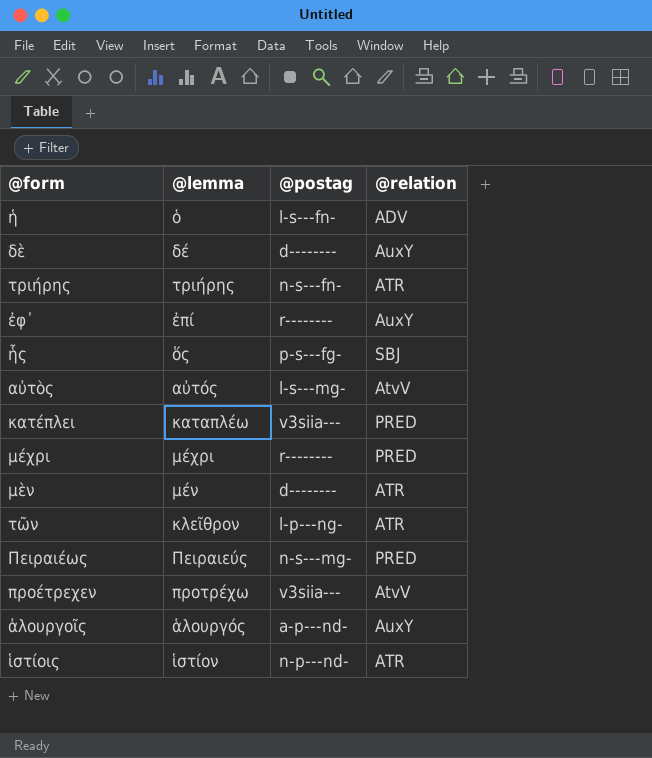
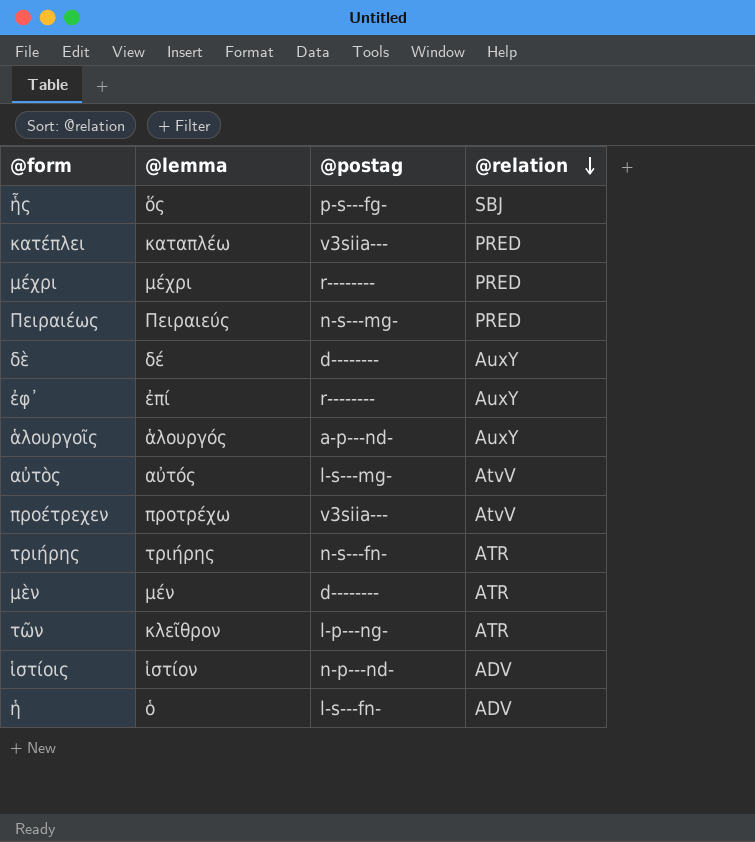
row order: none -> @relation descending
ἱστίοις | @relation: ATR -> ADV

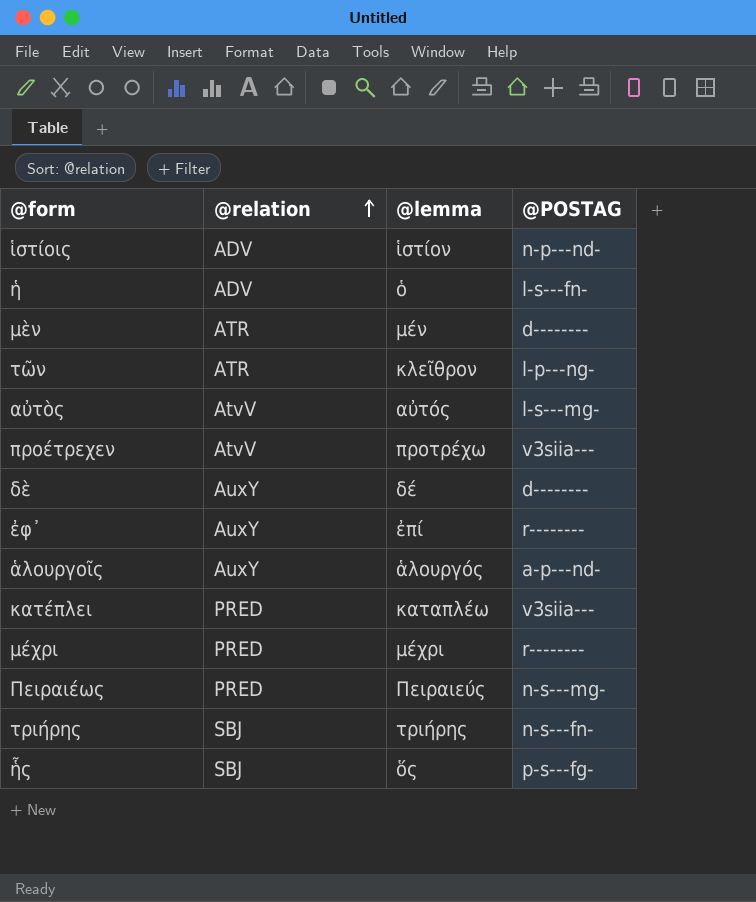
row order: @relation descending -> @relation ascending
column @relation | position: 4 -> 2
column name: @postag -> @POSTAG
τριήρης | @relation: ATR -> SBJ

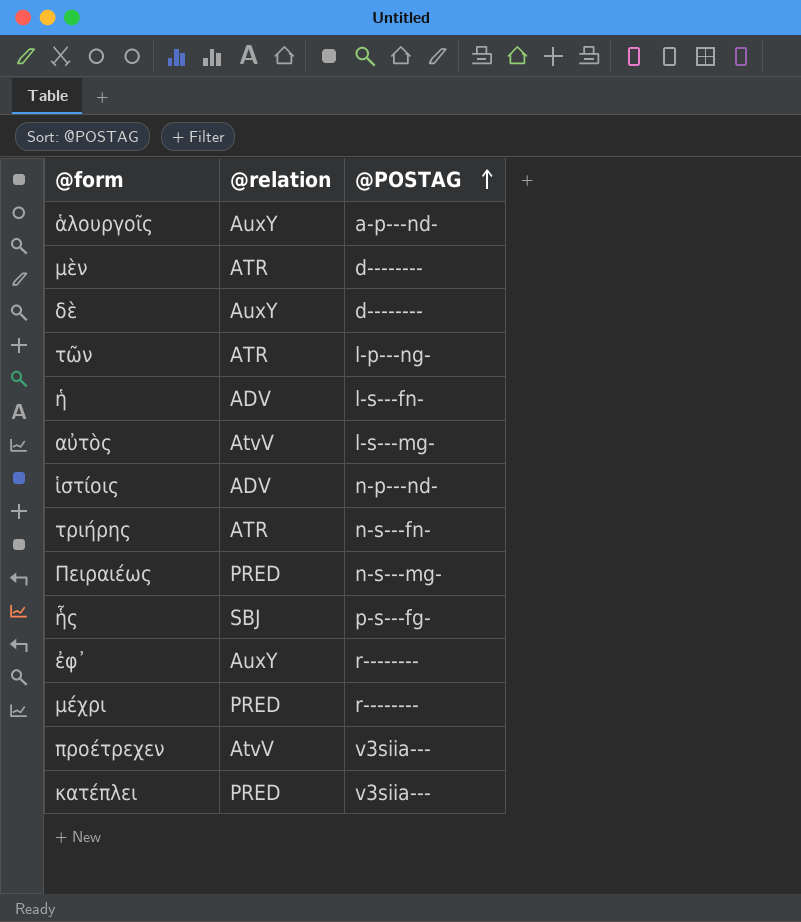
row order: @relation ascending -> @POSTAG ascending
column @lemma | position: 3 -> none
τριήρης | @relation: SBJ -> ATR

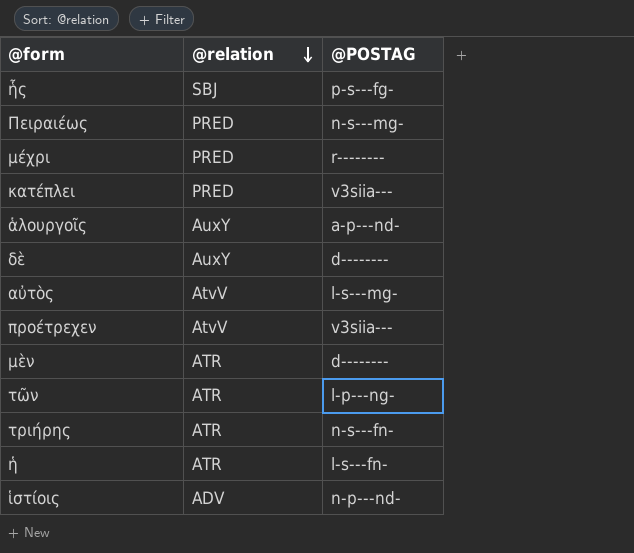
row order: @POSTAG ascending -> @relation descending
row ἐφ᾽: AuxY | r-------- -> none
ἡ | @relation: ADV -> ATR

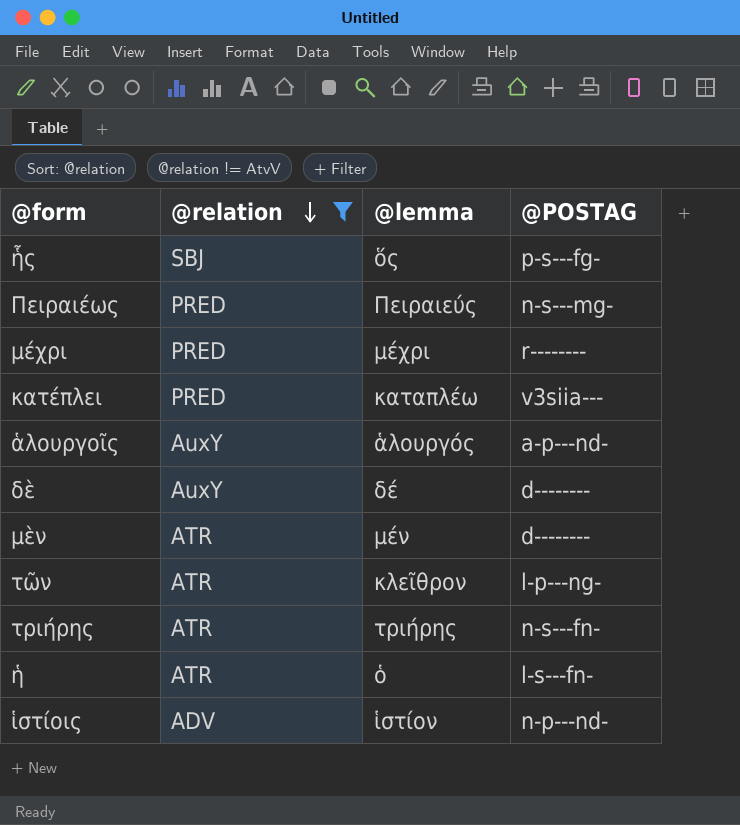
filter: none -> @relation != AtvV
column @lemma | position: none -> 3

